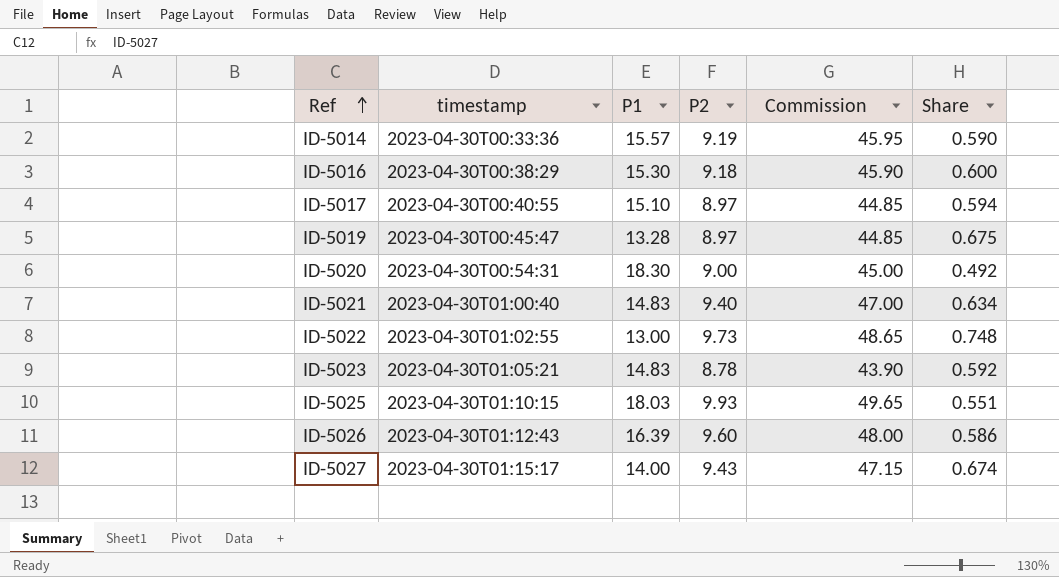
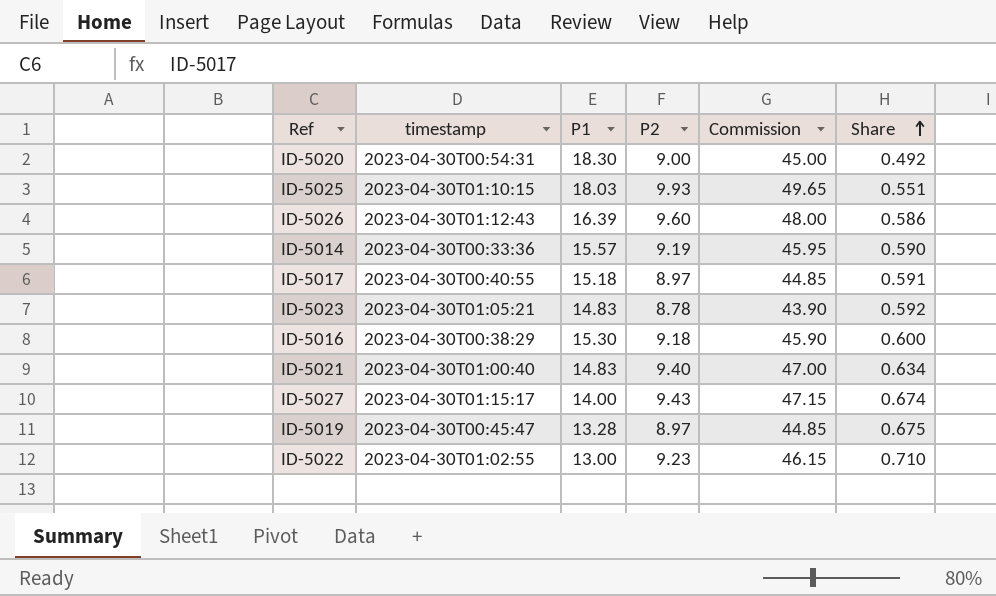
row order: Ref ascending -> Share ascending
ID-5017 | P1: 15.10 -> 15.18
ID-5017 | Share: 0.594 -> 0.591
ID-5022 | P2: 9.73 -> 9.23
ID-5022 | Commission: 48.65 -> 46.15
ID-5022 | Share: 0.748 -> 0.710

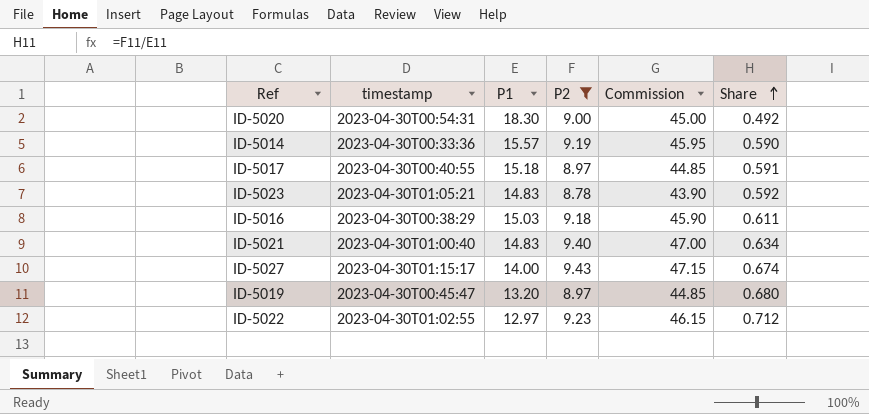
filter: none -> P2 <= 9.43
ID-5016 | P1: 15.30 -> 15.03
ID-5016 | Share: 0.600 -> 0.611
ID-5019 | P1: 13.28 -> 13.20
ID-5019 | Share: 0.675 -> 0.680
ID-5022 | P1: 13.00 -> 12.97
ID-5022 | Share: 0.710 -> 0.712

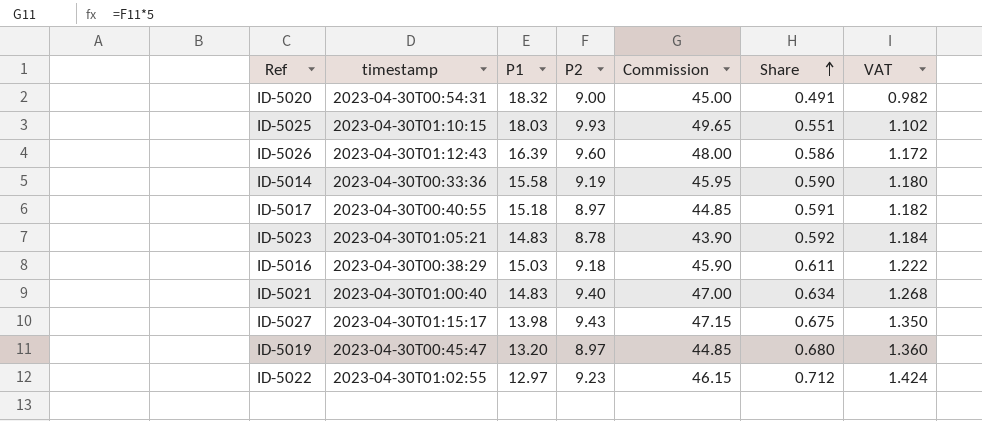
filter: P2 <= 9.43 -> none
column VAT | formula: none -> [Share] * 2
ID-5020 | P1: 18.30 -> 18.32
ID-5020 | Share: 0.492 -> 0.491
ID-5014 | P1: 15.57 -> 15.58
ID-5027 | P1: 14.00 -> 13.98
ID-5027 | Share: 0.674 -> 0.675

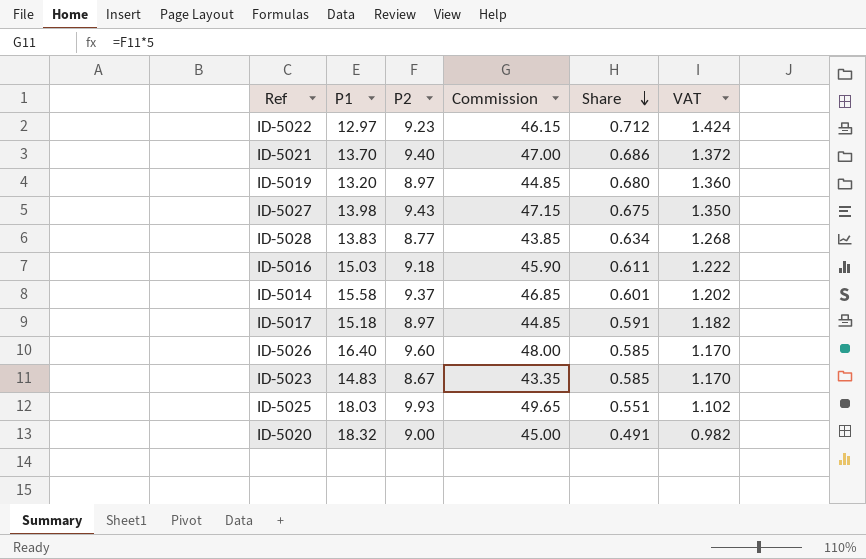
row order: Share ascending -> Share descending
column timestamp | position: 2 -> none
ID-5021 | P1: 14.83 -> 13.70
ID-5021 | Share: 0.634 -> 0.686
ID-5021 | VAT: 1.268 -> 1.372
row ID-5028: none -> 13.83 | 8.77 | 43.85 | 0.634 | 1.268
ID-5014 | P2: 9.19 -> 9.37
ID-5014 | Commission: 45.95 -> 46.85
ID-5014 | Share: 0.590 -> 0.601
ID-5014 | VAT: 1.180 -> 1.202
ID-5026 | P1: 16.39 -> 16.40
ID-5026 | Share: 0.586 -> 0.585
ID-5026 | VAT: 1.172 -> 1.170
ID-5023 | P2: 8.78 -> 8.67
ID-5023 | Commission: 43.90 -> 43.35
ID-5023 | Share: 0.592 -> 0.585
ID-5023 | VAT: 1.184 -> 1.170

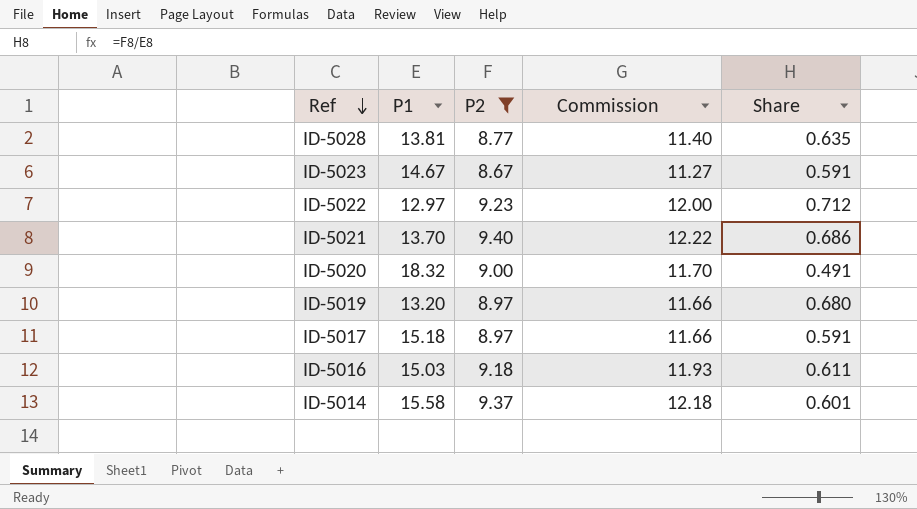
filter: none -> P2 <= 9.40
row order: Share descending -> Ref descending
column VAT | formula: [Share] * 2 -> none
column Commission | formula: [P2] * 5 -> [P2] * 1.3
ID-5028 | P1: 13.83 -> 13.81
ID-5028 | Share: 0.634 -> 0.635
ID-5023 | P1: 14.83 -> 14.67
ID-5023 | Share: 0.585 -> 0.591

